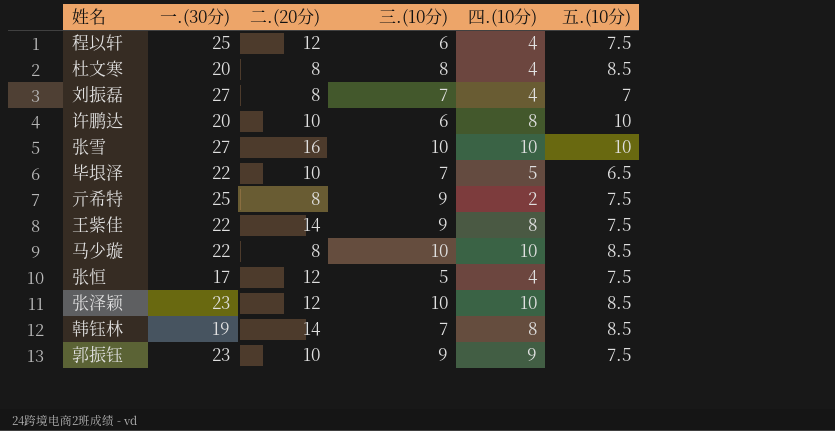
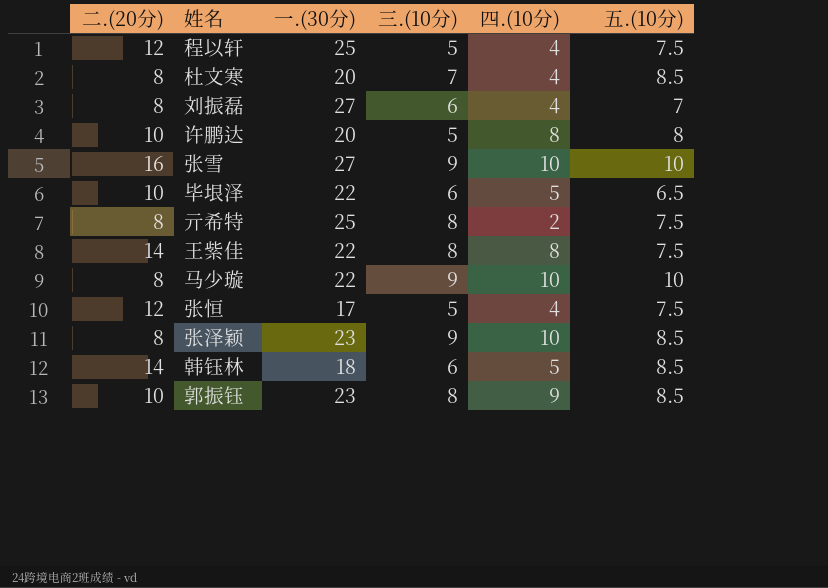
column 二.(20分) | position: 3 -> 1
程以轩 | 三.(10分): 6 -> 5
杜文寒 | 三.(10分): 8 -> 7
刘振磊 | 三.(10分): 7 -> 6
许鹏达 | 三.(10分): 6 -> 5
许鹏达 | 五.(10分): 10 -> 8
张雪 | 三.(10分): 10 -> 9
毕垠泽 | 三.(10分): 7 -> 6
亓希特 | 三.(10分): 9 -> 8
王紫佳 | 三.(10分): 9 -> 8
马少璇 | 三.(10分): 10 -> 9
马少璇 | 五.(10分): 8.5 -> 10
张泽颖 | 二.(20分): 12 -> 8
张泽颖 | 三.(10分): 10 -> 9
韩钰林 | 一.(30分): 19 -> 18
韩钰林 | 三.(10分): 7 -> 6
韩钰林 | 四.(10分): 8 -> 5
郭振钰 | 三.(10分): 9 -> 8
郭振钰 | 五.(10分): 7.5 -> 8.5

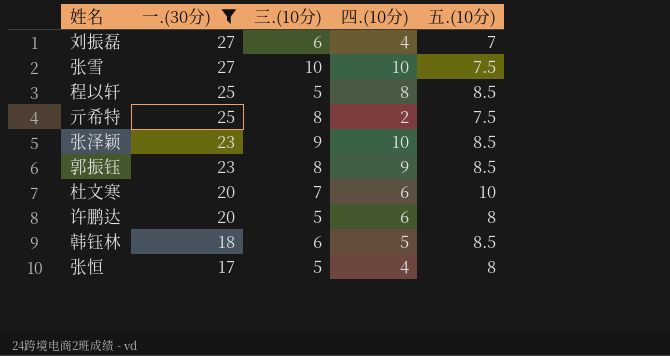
filter: none -> 一.(30分) != 22
row order: none -> 一.(30分) descending
column 二.(20分) | position: 1 -> none
张雪 | 三.(10分): 9 -> 10
张雪 | 五.(10分): 10 -> 7.5
程以轩 | 四.(10分): 4 -> 8
程以轩 | 五.(10分): 7.5 -> 8.5
杜文寒 | 四.(10分): 4 -> 6
杜文寒 | 五.(10分): 8.5 -> 10
许鹏达 | 四.(10分): 8 -> 6
张恒 | 五.(10分): 7.5 -> 8

